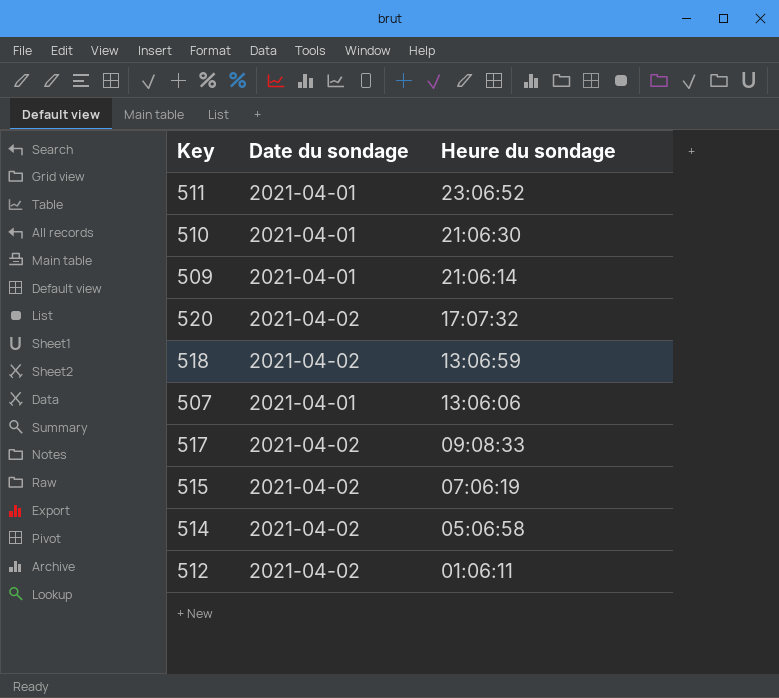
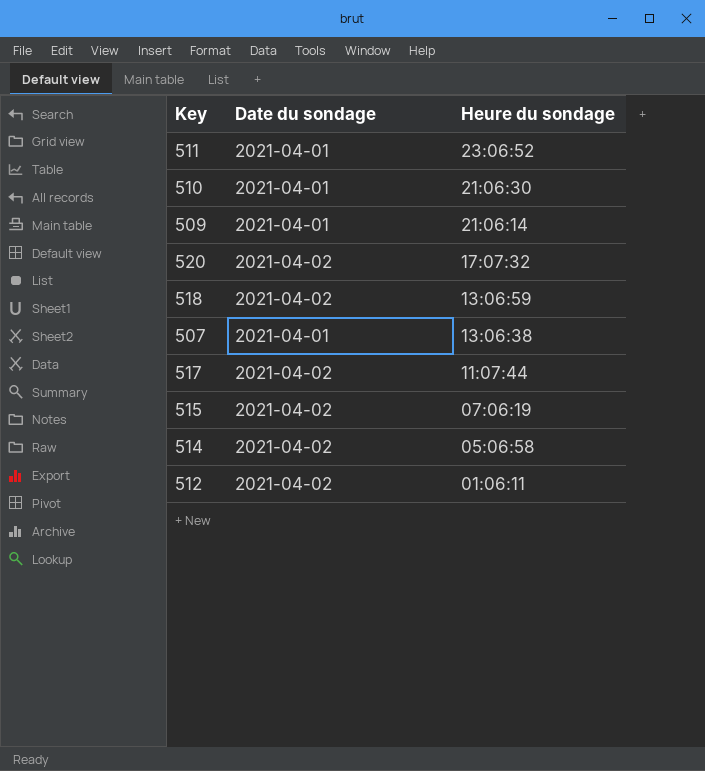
507 | Heure du sondage: 13:06:06 -> 13:06:38
517 | Heure du sondage: 09:08:33 -> 11:07:44

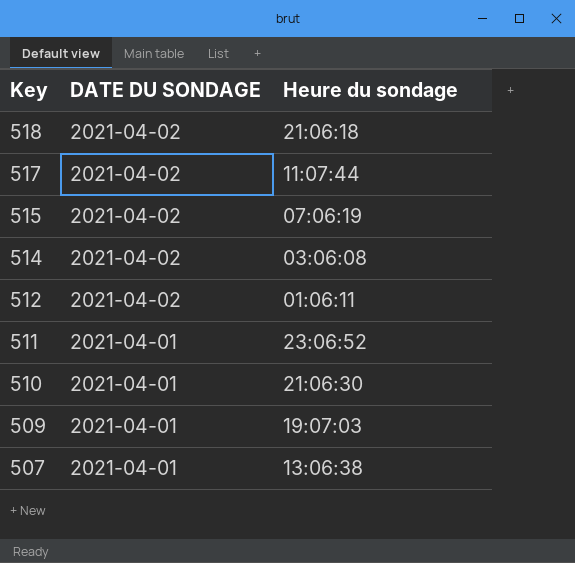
row order: Heure du sondage descending -> Key descending
column name: Date du sondage -> DATE DU SONDAGE
row 520: 2021-04-02 | 17:07:32 -> none
518 | Heure du sondage: 13:06:59 -> 21:06:18
514 | Heure du sondage: 05:06:58 -> 03:06:08
509 | Heure du sondage: 21:06:14 -> 19:07:03

